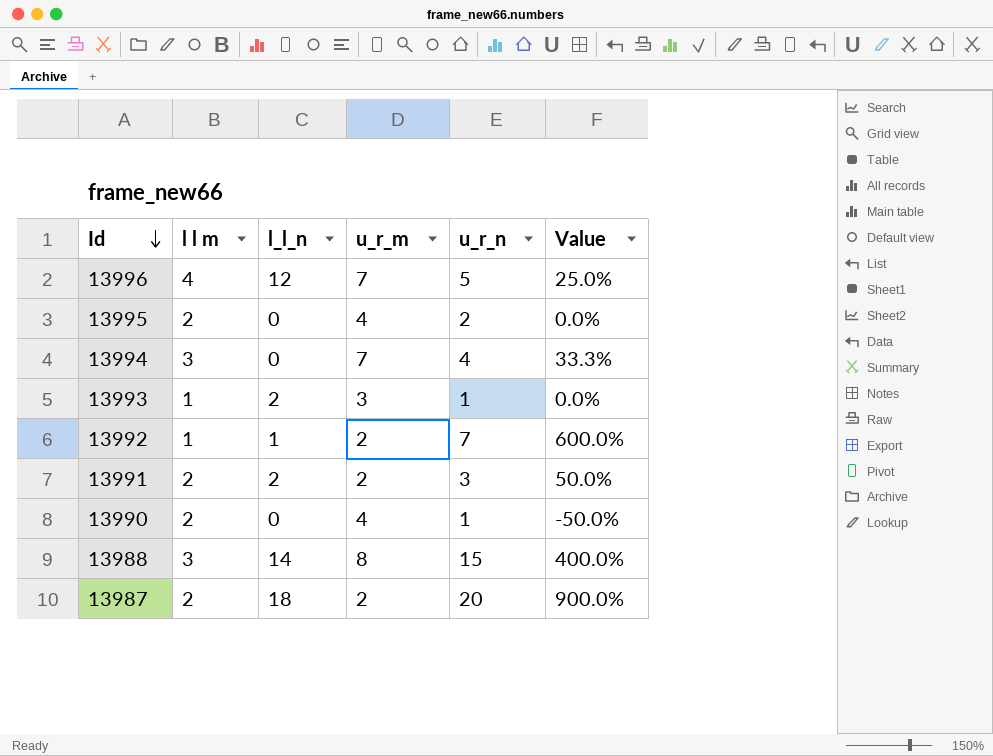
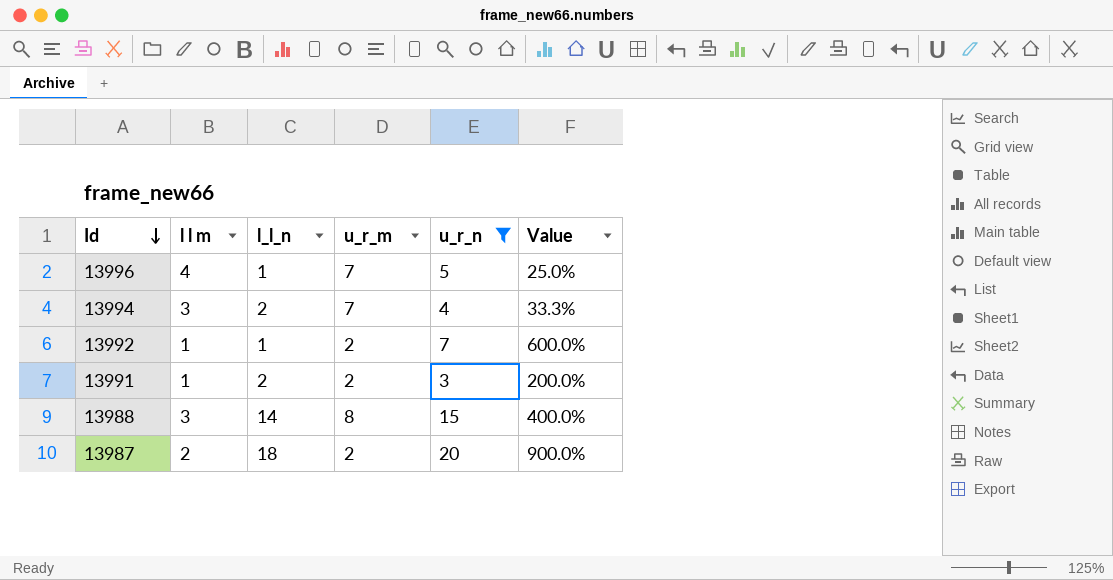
filter: none -> u_r_n >= 3
13996 | l_l_n: 12 -> 1
13994 | l_l_n: 0 -> 2
13991 | l l m: 2 -> 1
13991 | Value: 50.0% -> 200.0%

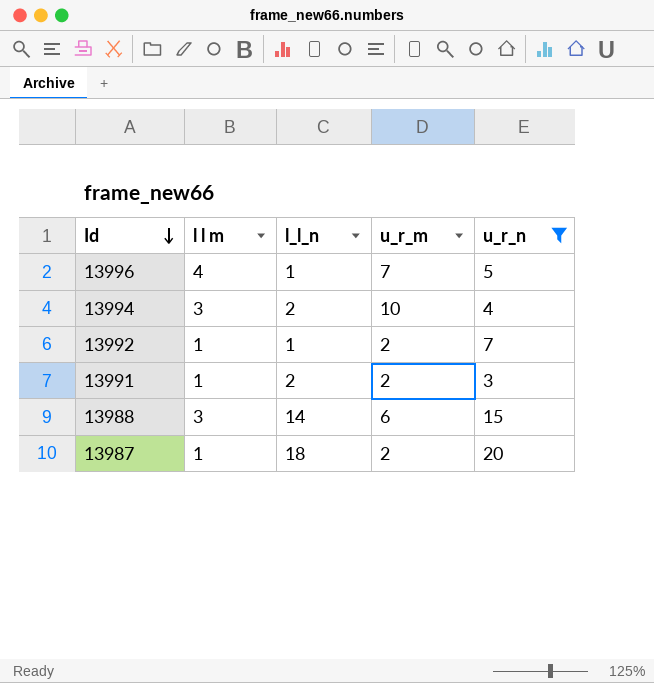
column Value | formula: ([u_r_n] - [l l m]) / [l l m] -> none
13994 | u_r_m: 7 -> 10
13988 | u_r_m: 8 -> 6
13987 | l l m: 2 -> 1

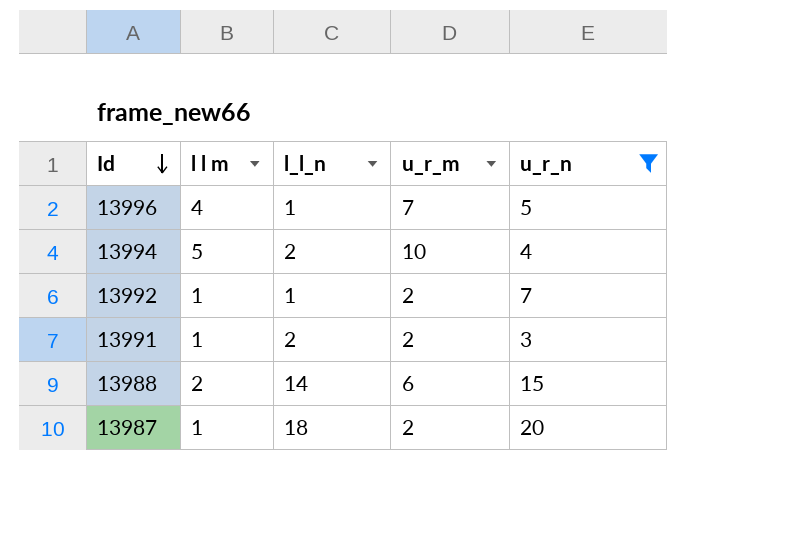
13994 | l l m: 3 -> 5
13988 | l l m: 3 -> 2

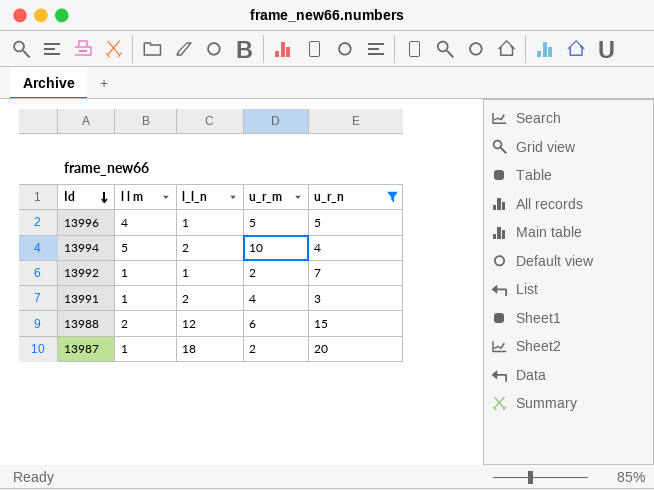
13996 | u_r_m: 7 -> 5
13991 | u_r_m: 2 -> 4
13988 | l_l_n: 14 -> 12

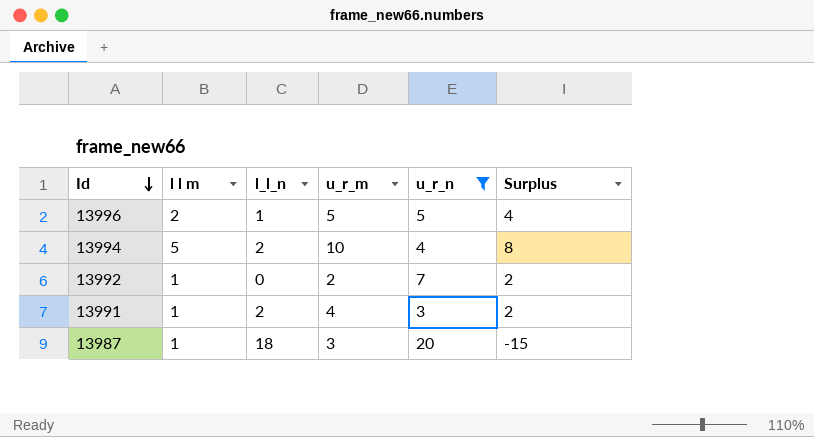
column Surplus | formula: none -> [u_r_m] - [l_l_n]
row 13988: 2 | 12 | 6 | 15 -> none
13996 | l l m: 4 -> 2
13992 | l_l_n: 1 -> 0
13987 | u_r_m: 2 -> 3

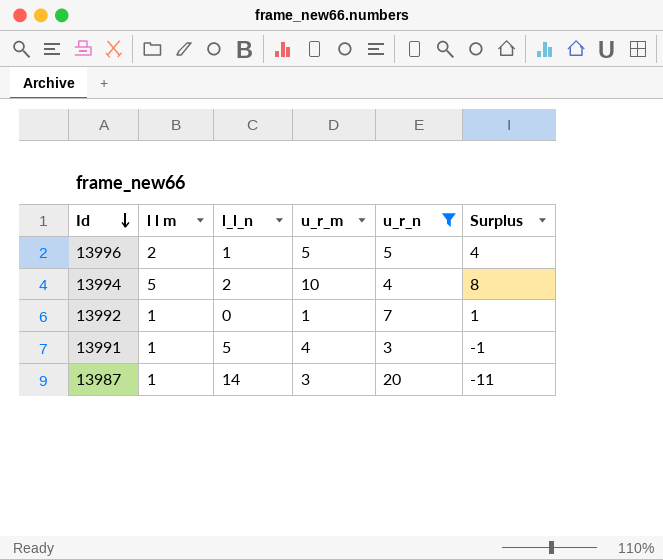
13992 | u_r_m: 2 -> 1
13992 | Surplus: 2 -> 1
13991 | l_l_n: 2 -> 5
13991 | Surplus: 2 -> -1
13987 | l_l_n: 18 -> 14
13987 | Surplus: -15 -> -11

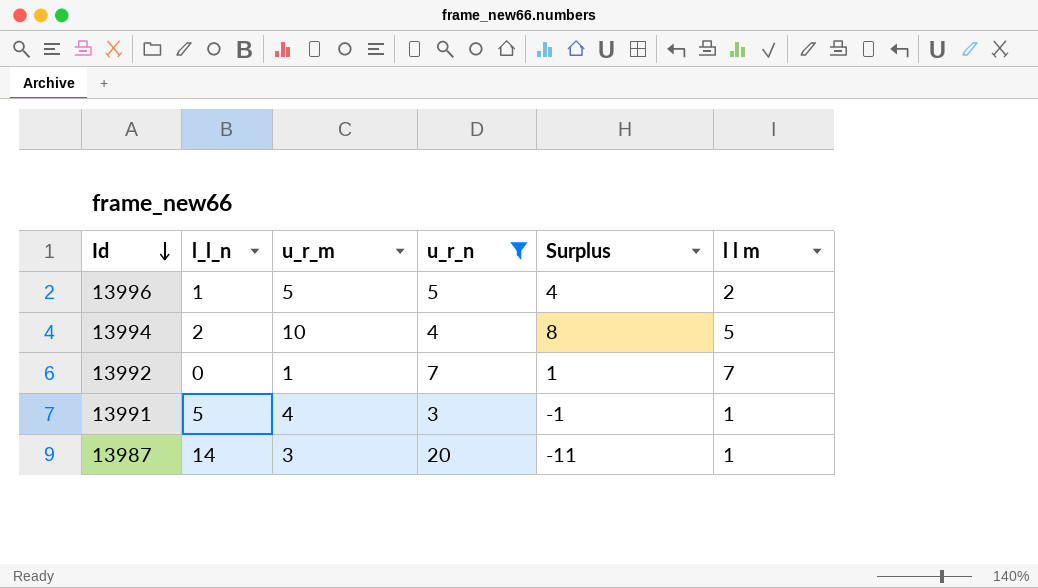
column l l m | position: 2 -> 6
13992 | l l m: 1 -> 7

